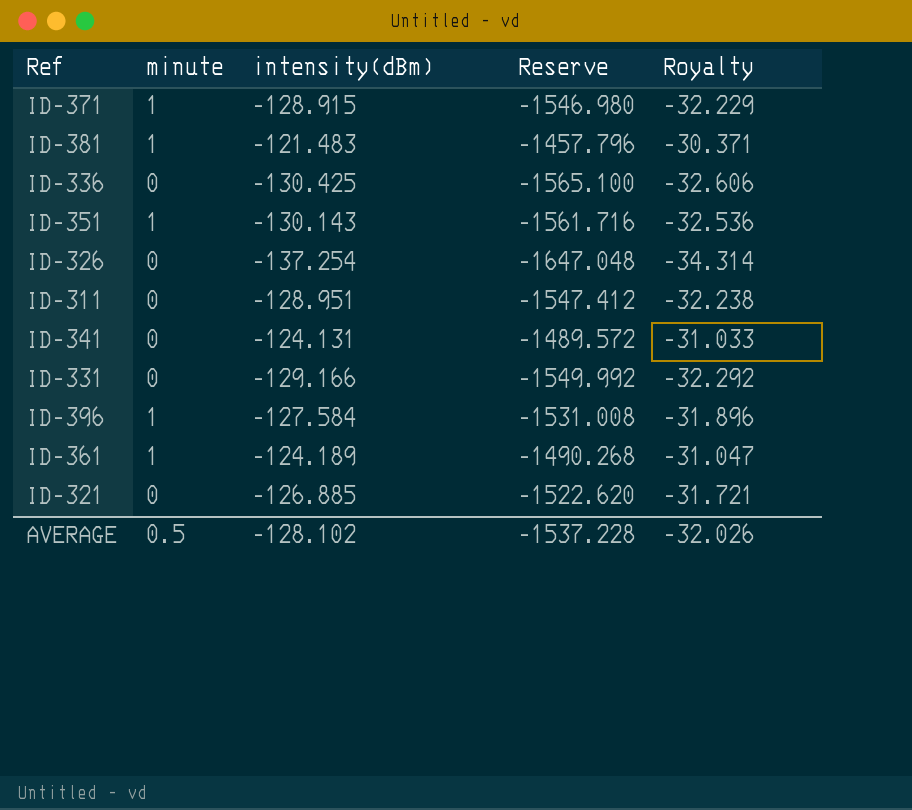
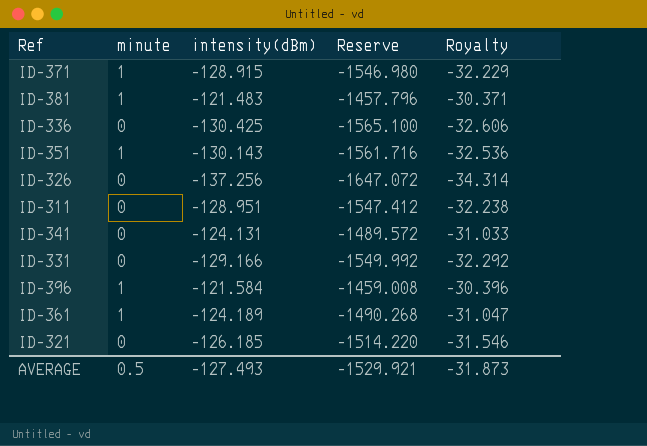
ID-326 | intensity(dBm): -137.254 -> -137.256
ID-326 | Reserve: -1647.048 -> -1647.072
ID-396 | intensity(dBm): -127.584 -> -121.584
ID-396 | Reserve: -1531.008 -> -1459.008
ID-396 | Royalty: -31.896 -> -30.396
ID-321 | intensity(dBm): -126.885 -> -126.185
ID-321 | Reserve: -1522.620 -> -1514.220
ID-321 | Royalty: -31.721 -> -31.546
AVERAGE | intensity(dBm): -128.102 -> -127.493
AVERAGE | Reserve: -1537.228 -> -1529.921
AVERAGE | Royalty: -32.026 -> -31.873

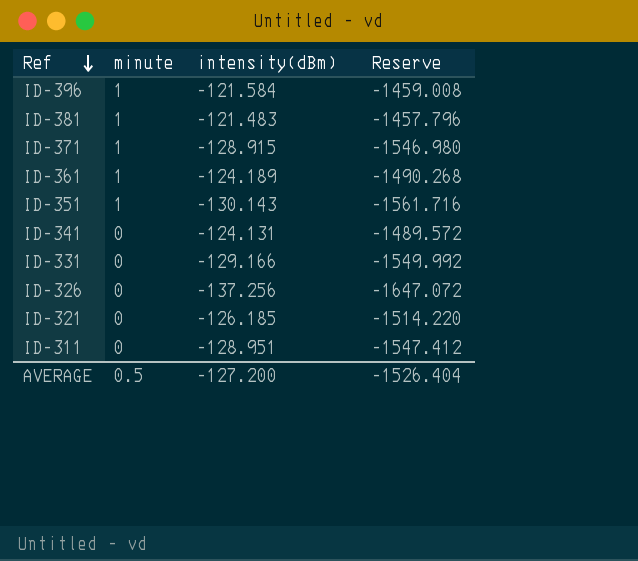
row order: none -> Ref descending
column Royalty | formula: [intensity(dBm)] * 0.25 -> none
row ID-336: 0 | -130.425 | -1565.100 | -32.606 -> none
AVERAGE | intensity(dBm): -127.493 -> -127.200
AVERAGE | Reserve: -1529.921 -> -1526.404

